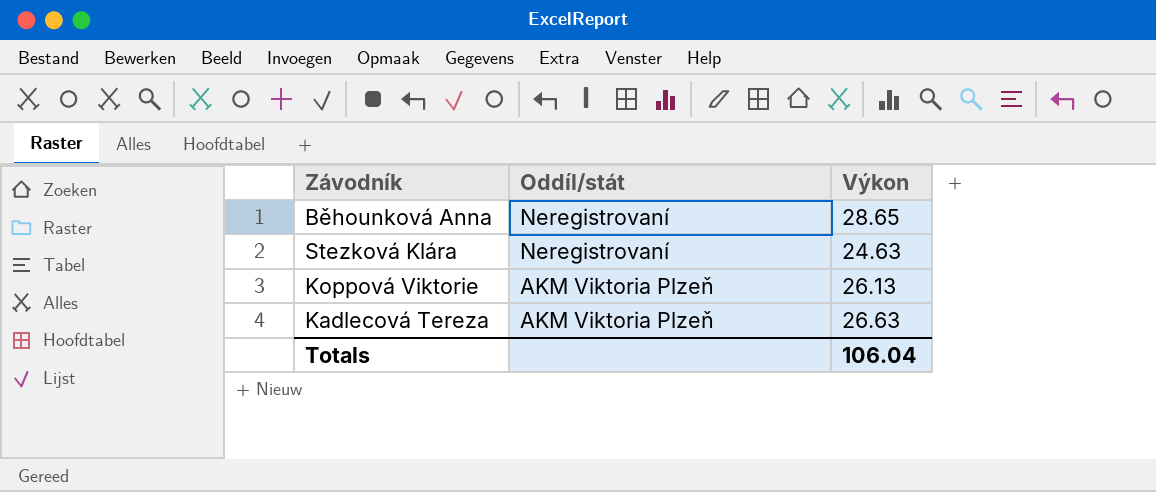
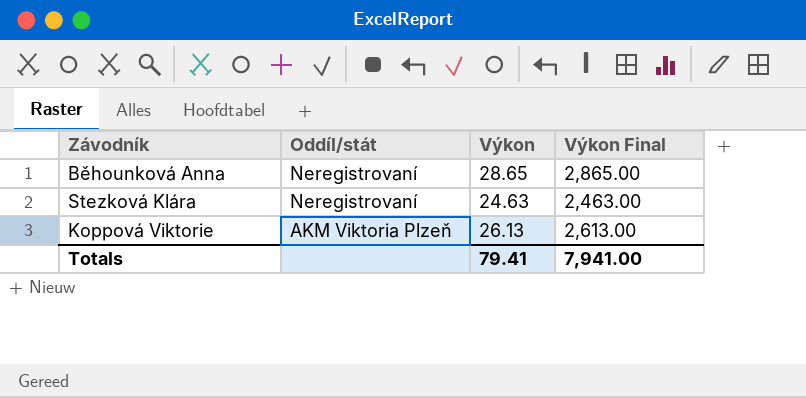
column Výkon Final | formula: none -> [Výkon] * 100
row Kadlecová Tereza: AKM Viktoria Plzeň | 26.63 -> none
Totals | Výkon: 106.04 -> 79.41

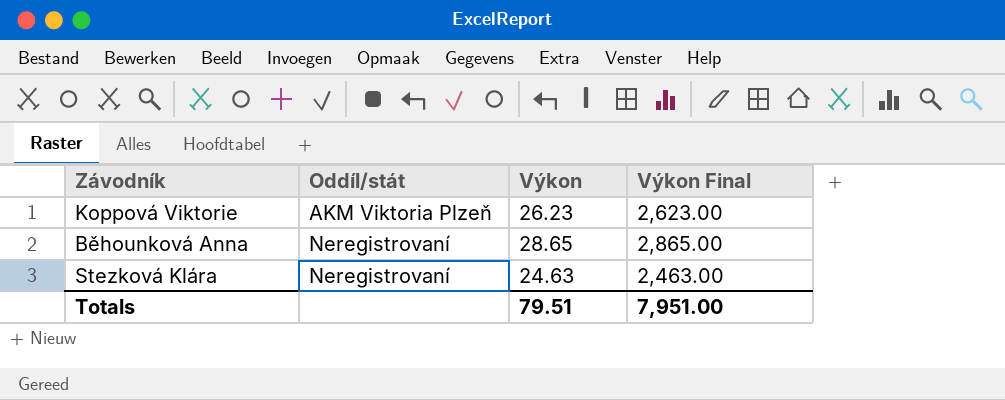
row order: Oddíl/stát descending -> Oddíl/stát ascending
Koppová Viktorie | Výkon: 26.13 -> 26.23
Koppová Viktorie | Výkon Final: 2,613.00 -> 2,623.00
Totals | Výkon: 79.41 -> 79.51
Totals | Výkon Final: 7,941.00 -> 7,951.00

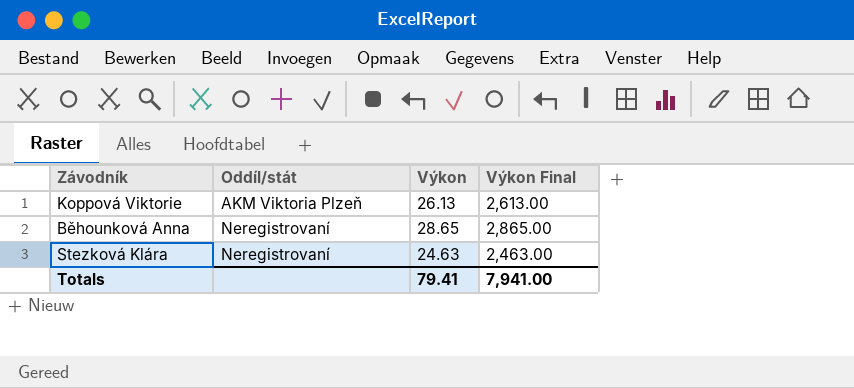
Koppová Viktorie | Výkon: 26.23 -> 26.13
Koppová Viktorie | Výkon Final: 2,623.00 -> 2,613.00
Totals | Výkon: 79.51 -> 79.41
Totals | Výkon Final: 7,951.00 -> 7,941.00

